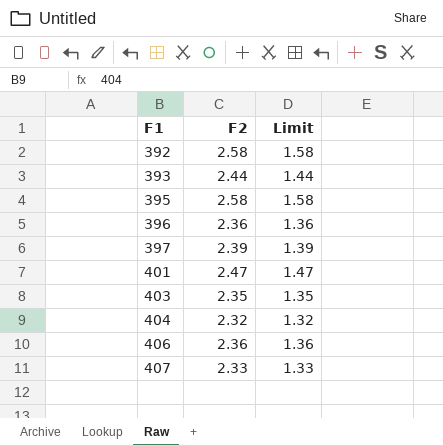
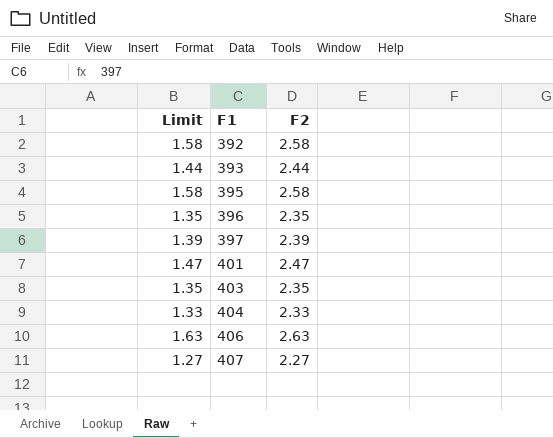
column Limit | position: 3 -> 1
396 | Limit: 1.36 -> 1.35
396 | F2: 2.36 -> 2.35
404 | Limit: 1.32 -> 1.33
404 | F2: 2.32 -> 2.33
406 | Limit: 1.36 -> 1.63
406 | F2: 2.36 -> 2.63
407 | Limit: 1.33 -> 1.27
407 | F2: 2.33 -> 2.27

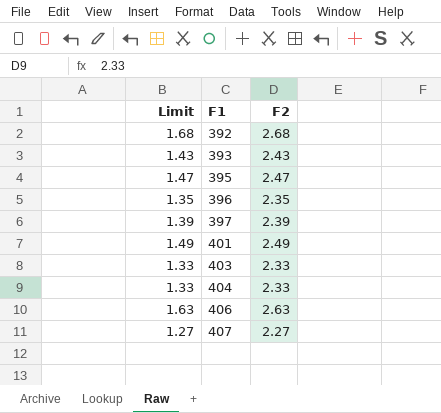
392 | Limit: 1.58 -> 1.68
392 | F2: 2.58 -> 2.68
393 | Limit: 1.44 -> 1.43
393 | F2: 2.44 -> 2.43
395 | Limit: 1.58 -> 1.47
395 | F2: 2.58 -> 2.47
401 | Limit: 1.47 -> 1.49
401 | F2: 2.47 -> 2.49
403 | Limit: 1.35 -> 1.33
403 | F2: 2.35 -> 2.33

